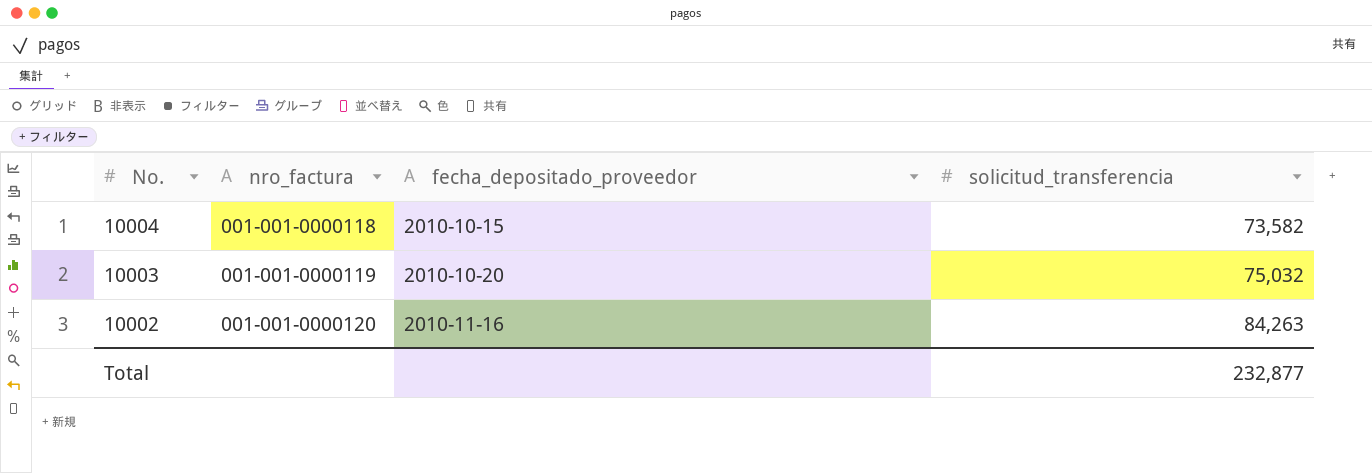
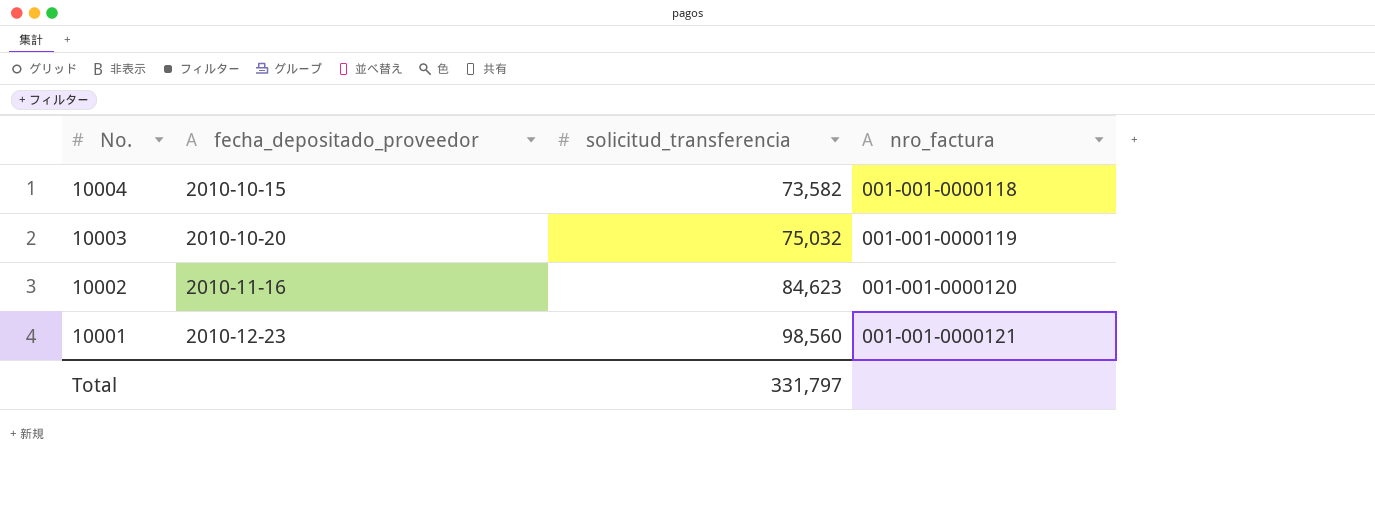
column nro_factura | position: 2 -> 4
10002 | solicitud_transferencia: 84,263 -> 84,623
row 10001: none -> 2010-12-23 | 98,560 | 001-001-0000121
Total | solicitud_transferencia: 232,877 -> 331,797

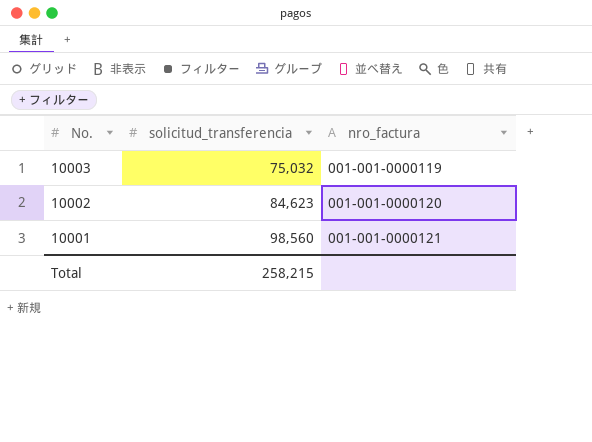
column fecha_depositado_proveedor | position: 2 -> none
row 10004: 2010-10-15 | 73,582 | 001-001-0000118 -> none
Total | solicitud_transferencia: 331,797 -> 258,215

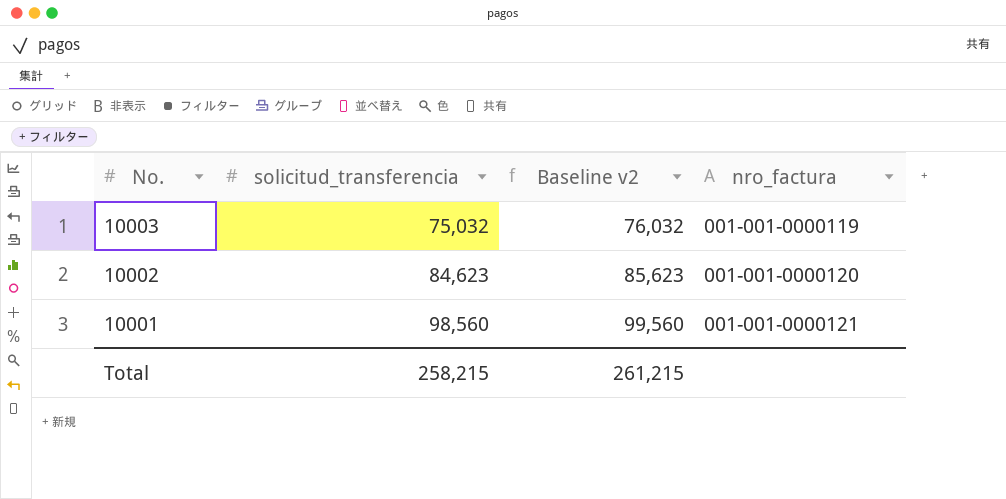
column Baseline v2 | formula: none -> [solicitud_transferencia] + 1000

